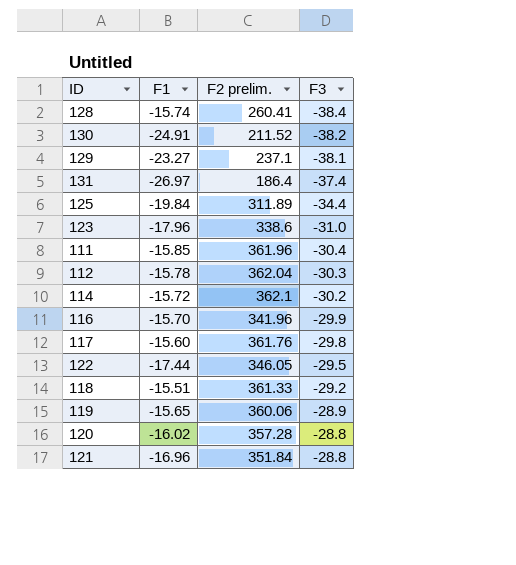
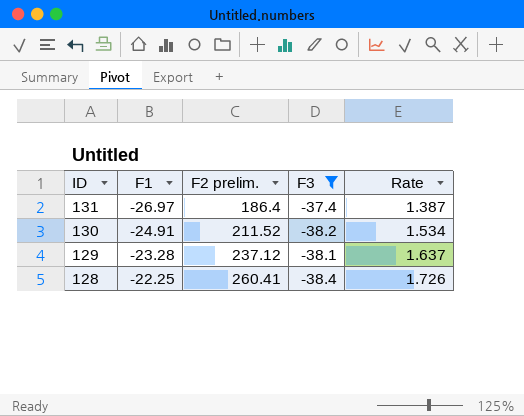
filter: none -> F3 <= -37.4
row order: F3 ascending -> ID descending
column Rate | formula: none -> [F3] / [F1]
129 | F1: -23.27 -> -23.28
129 | F2 prelim.: 237.1 -> 237.12
128 | F1: -15.74 -> -22.25

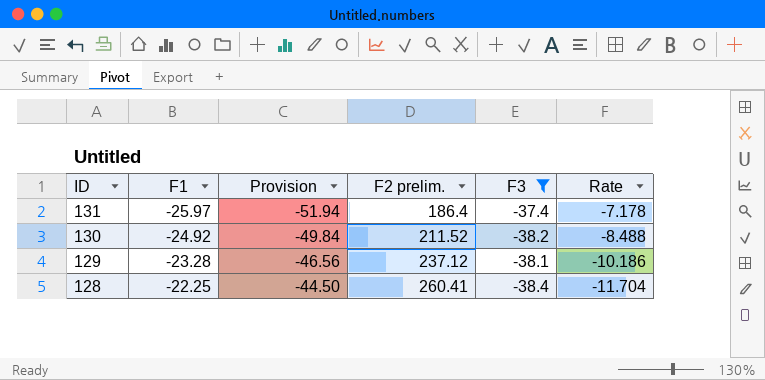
column Provision | formula: none -> [F1] * 2
column Rate | formula: [F3] / [F1] -> [F2 prelim.] / [F1]
131 | F1: -26.97 -> -25.97
130 | F1: -24.91 -> -24.92

